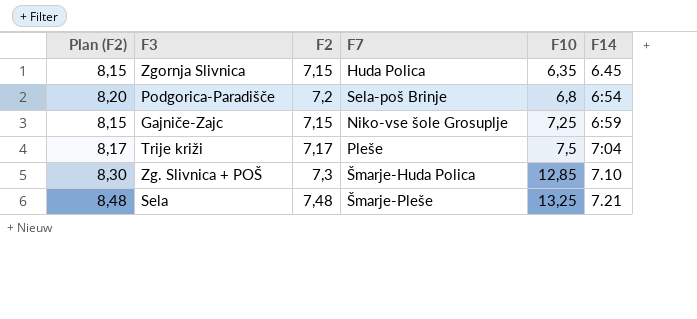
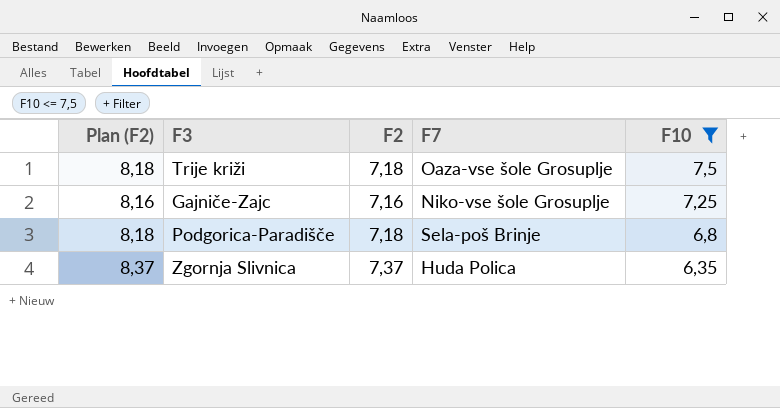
filter: none -> F10 <= 7,5
row order: F10 ascending -> F10 descending
column F14 | position: 6 -> none
Trije križi | Plan (F2): 8,17 -> 8,18
Trije križi | F2: 7,17 -> 7,18
Trije križi | F7: Pleše -> Oaza-vse šole Grosuplje
Gajniče-Zajc | Plan (F2): 8,15 -> 8,16
Gajniče-Zajc | F2: 7,15 -> 7,16
Podgorica-Paradišče | Plan (F2): 8,20 -> 8,18
Podgorica-Paradišče | F2: 7,2 -> 7,18
Zgornja Slivnica | Plan (F2): 8,15 -> 8,37
Zgornja Slivnica | F2: 7,15 -> 7,37

